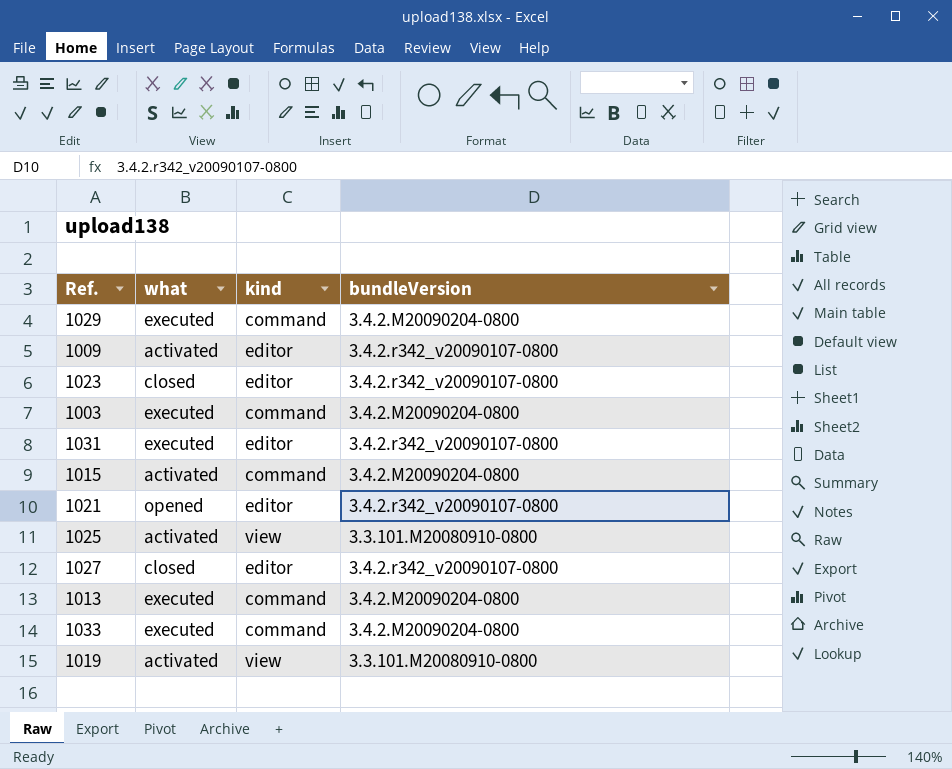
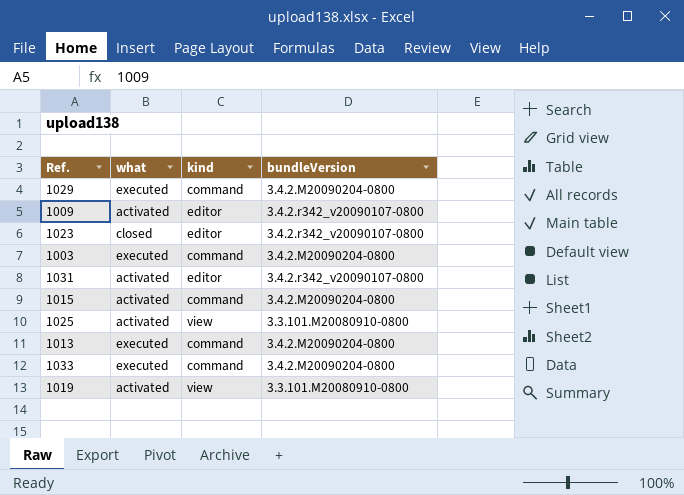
row 1021: opened | editor | 3.4.2.r342_v20090107-0800 -> none
row 1027: closed | editor | 3.4.2.r342_v20090107-0800 -> none
1031 | what: executed -> activated

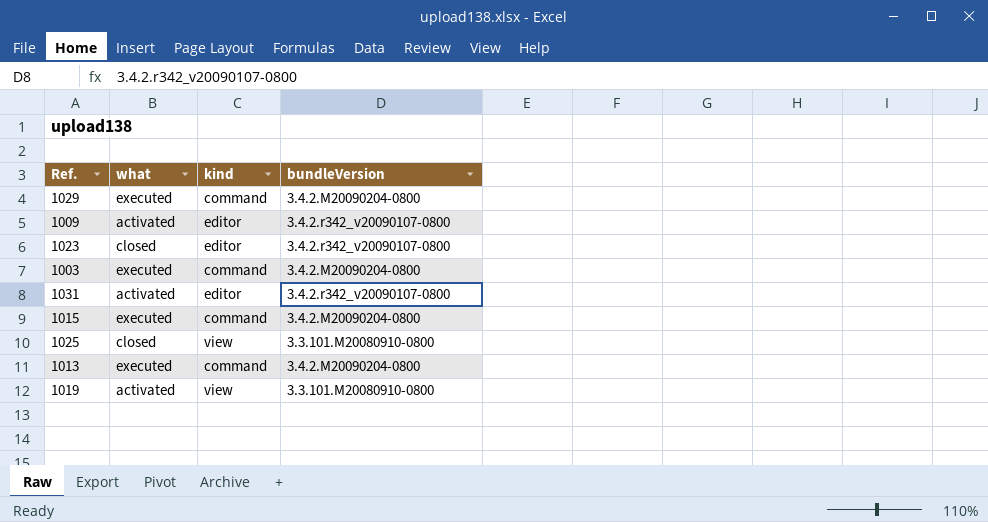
row 1033: executed | command | 3.4.2.M20090204-0800 -> none
1015 | what: activated -> executed
1025 | what: activated -> closed

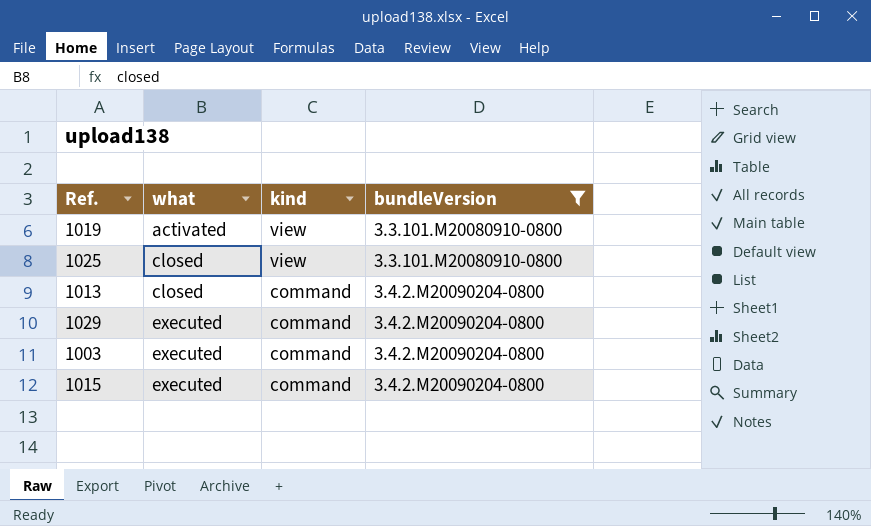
filter: none -> bundleVersion != 3.4.2.r342_v20090107-0800
row order: none -> what ascending
1013 | what: executed -> closed

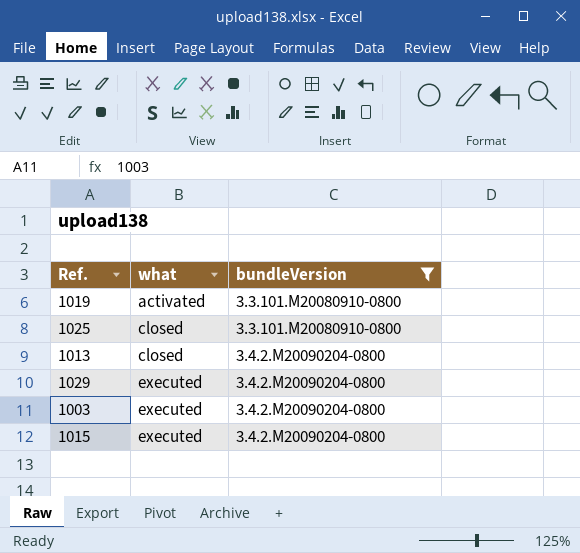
column kind | position: 3 -> none

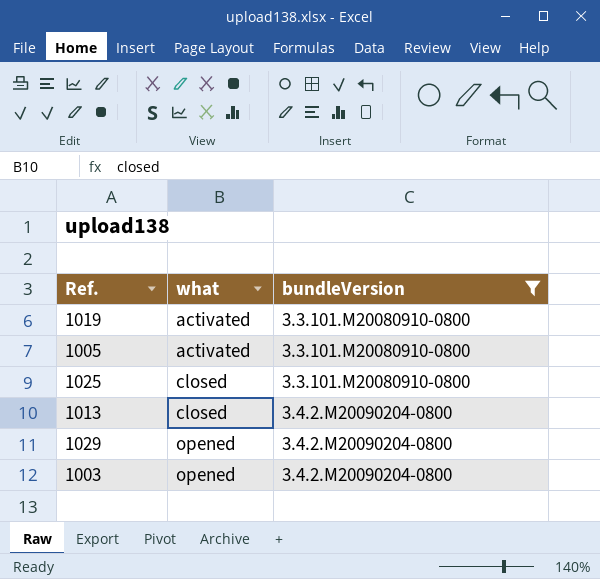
row 1015: executed | 3.4.2.M20090204-0800 -> none
row 1005: none -> activated | 3.3.101.M20080910-0800
1029 | what: executed -> opened
1003 | what: executed -> opened

